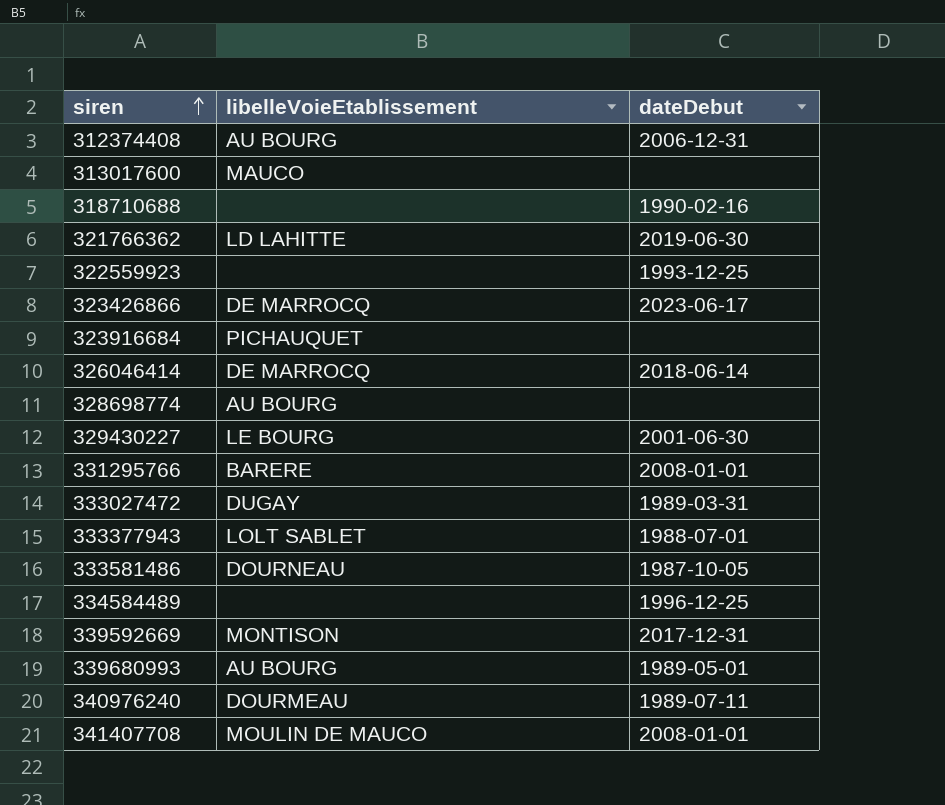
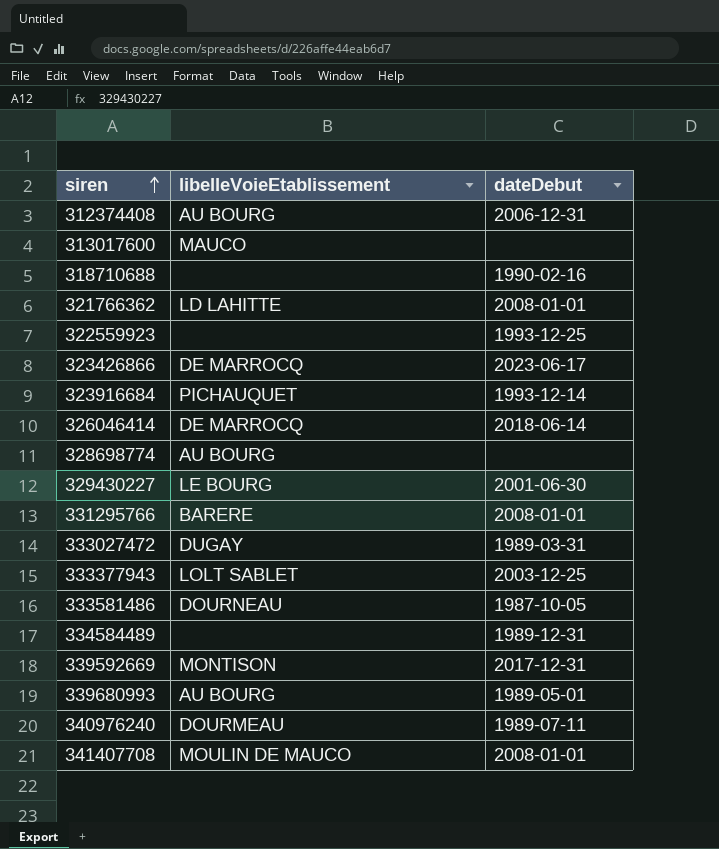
321766362 | dateDebut: 2019-06-30 -> 2008-01-01
323916684 | dateDebut: none -> 1993-12-14
333377943 | dateDebut: 1988-07-01 -> 2003-12-25
334584489 | dateDebut: 1996-12-25 -> 1989-12-31

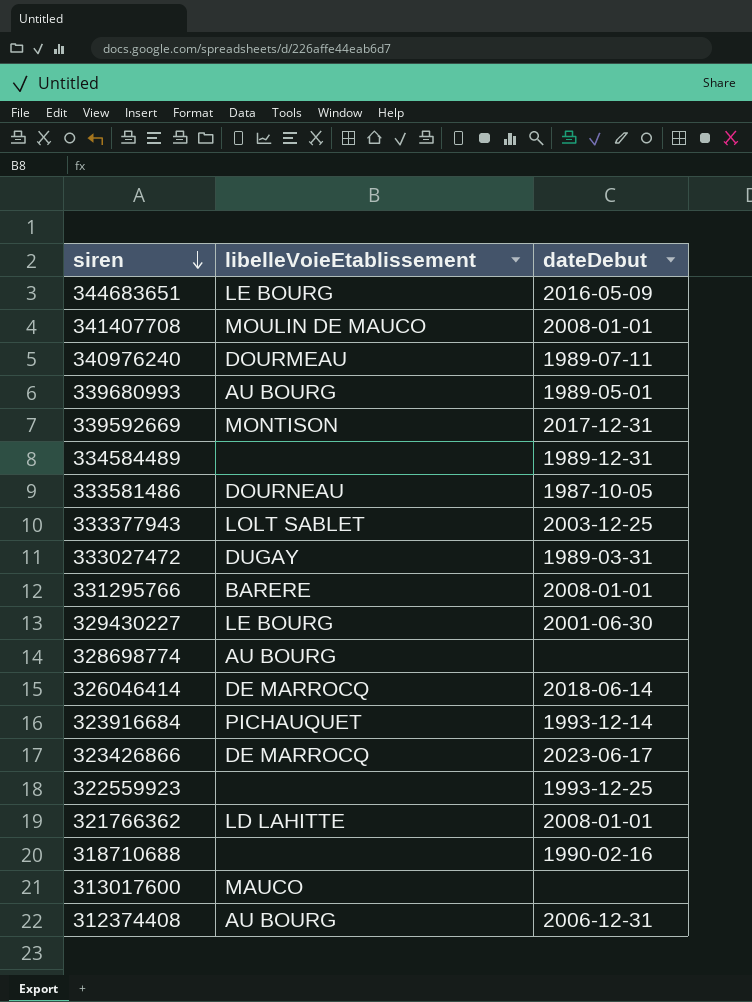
row order: siren ascending -> siren descending
row 344683651: none -> LE BOURG | 2016-05-09

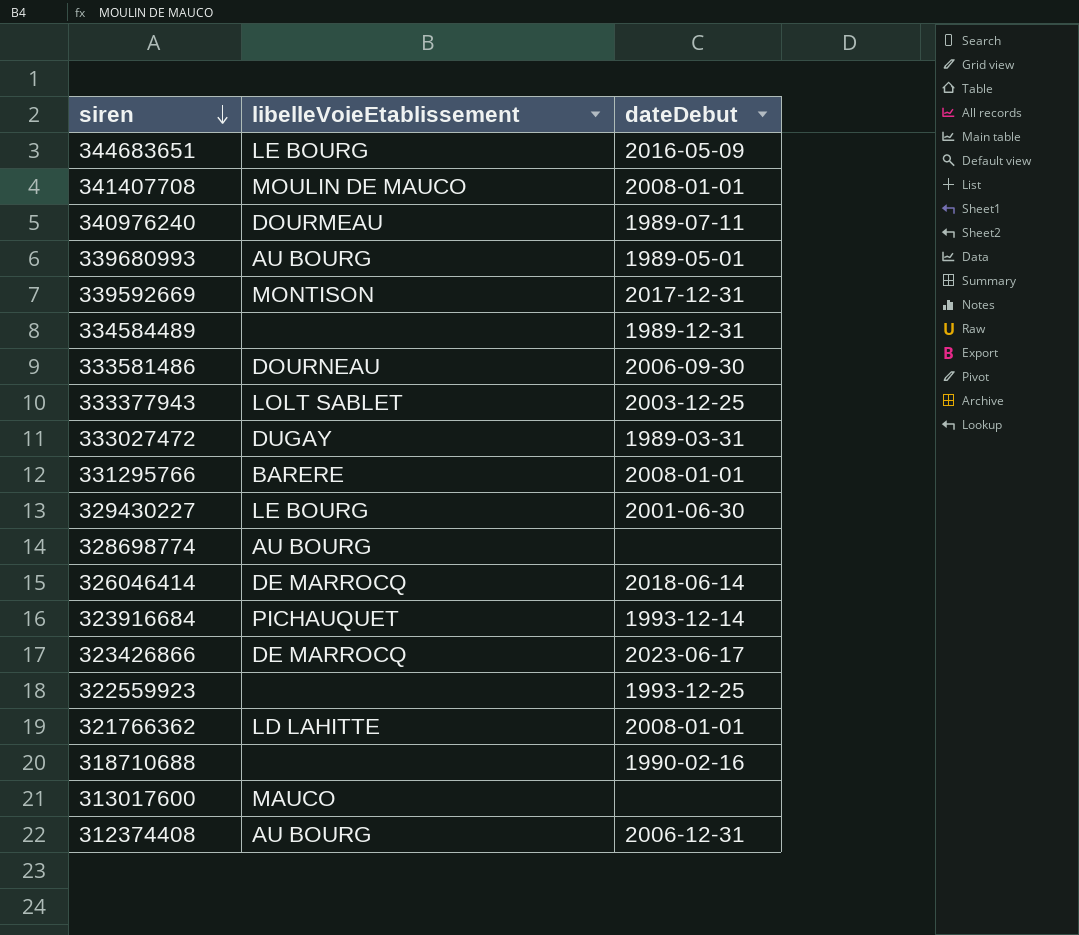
333581486 | dateDebut: 1987-10-05 -> 2006-09-30

